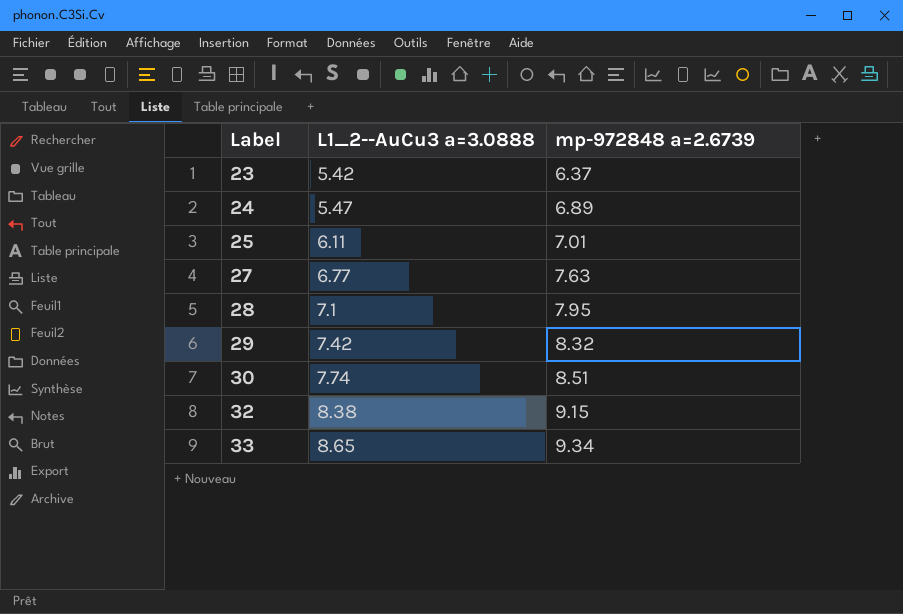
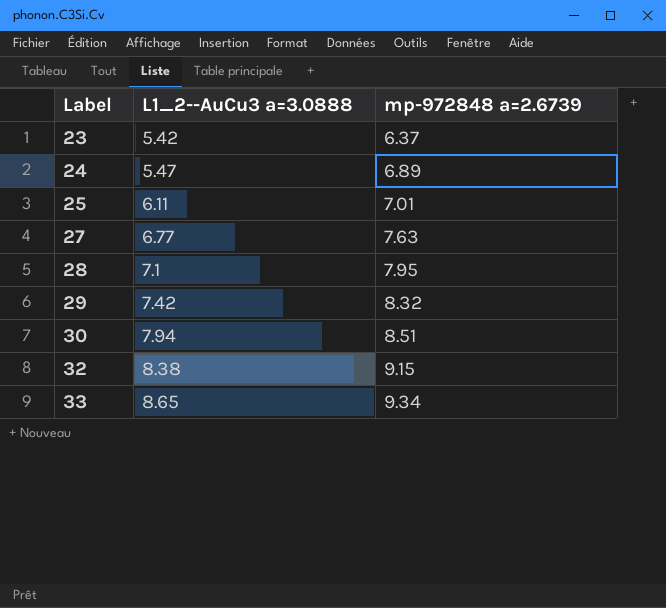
30 | L1_2--AuCu3 a=3.0888: 7.74 -> 7.94

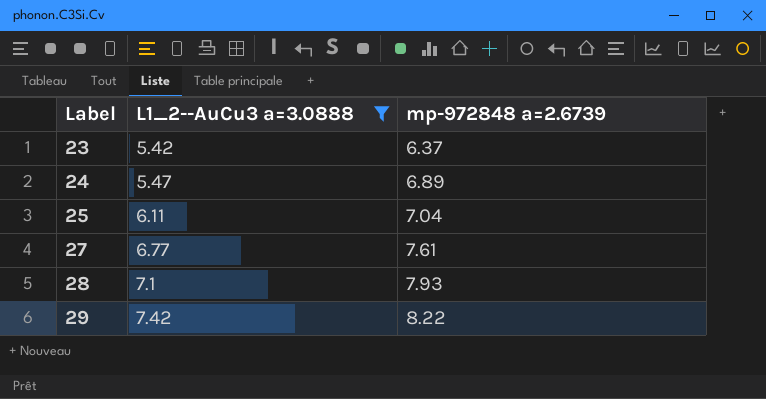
filter: none -> L1_2--AuCu3 a=3.0888 <= 7.42
25 | mp-972848 a=2.6739: 7.01 -> 7.04
27 | mp-972848 a=2.6739: 7.63 -> 7.61
28 | mp-972848 a=2.6739: 7.95 -> 7.93
29 | mp-972848 a=2.6739: 8.32 -> 8.22

